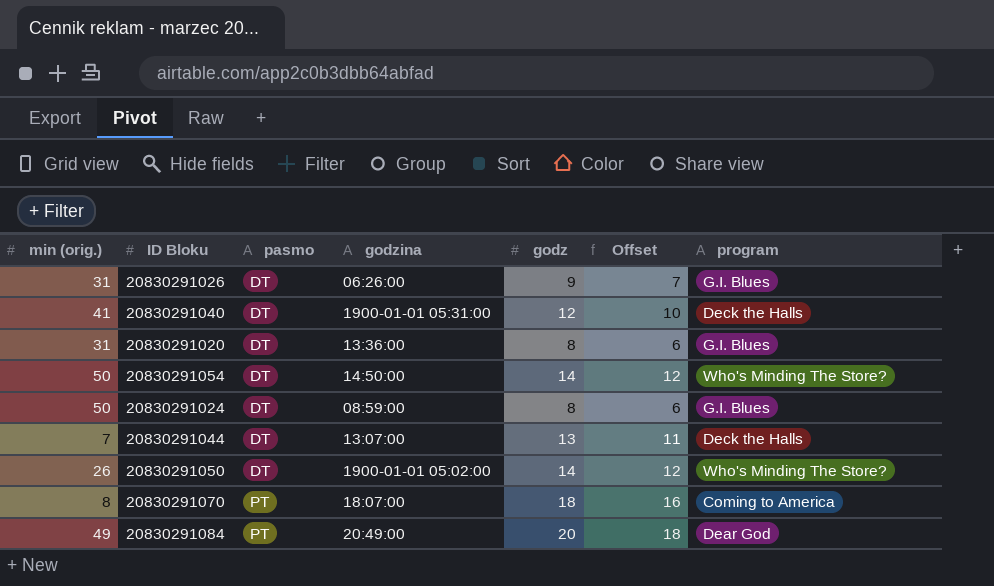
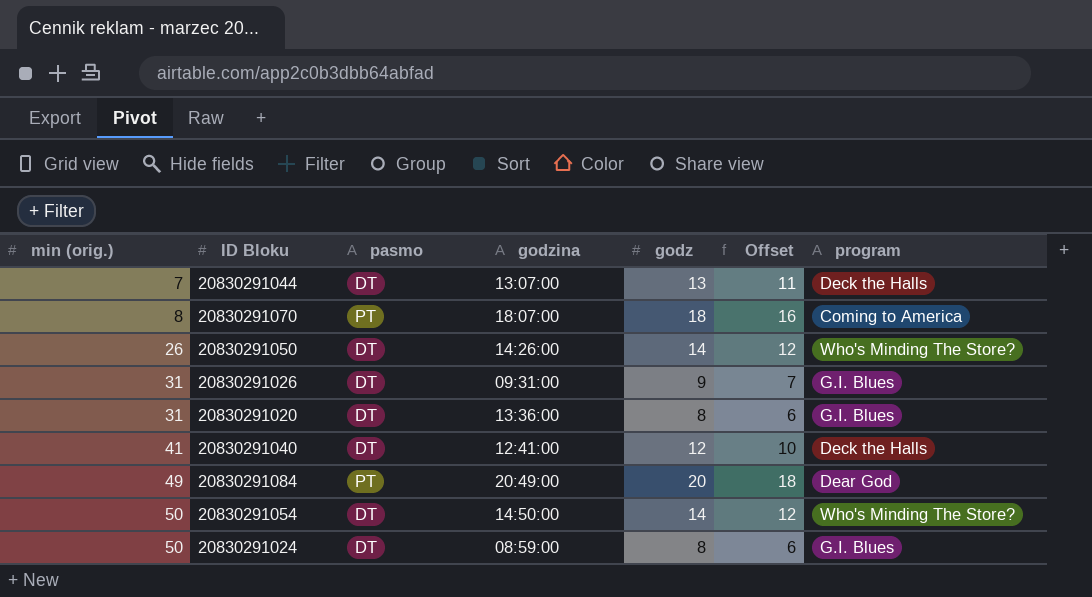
row order: pasmo ascending -> min (orig.) ascending
20830291050 | godzina: 1900-01-01 05:02:00 -> 14:26:00
20830291026 | godzina: 06:26:00 -> 09:31:00
20830291040 | godzina: 1900-01-01 05:31:00 -> 12:41:00

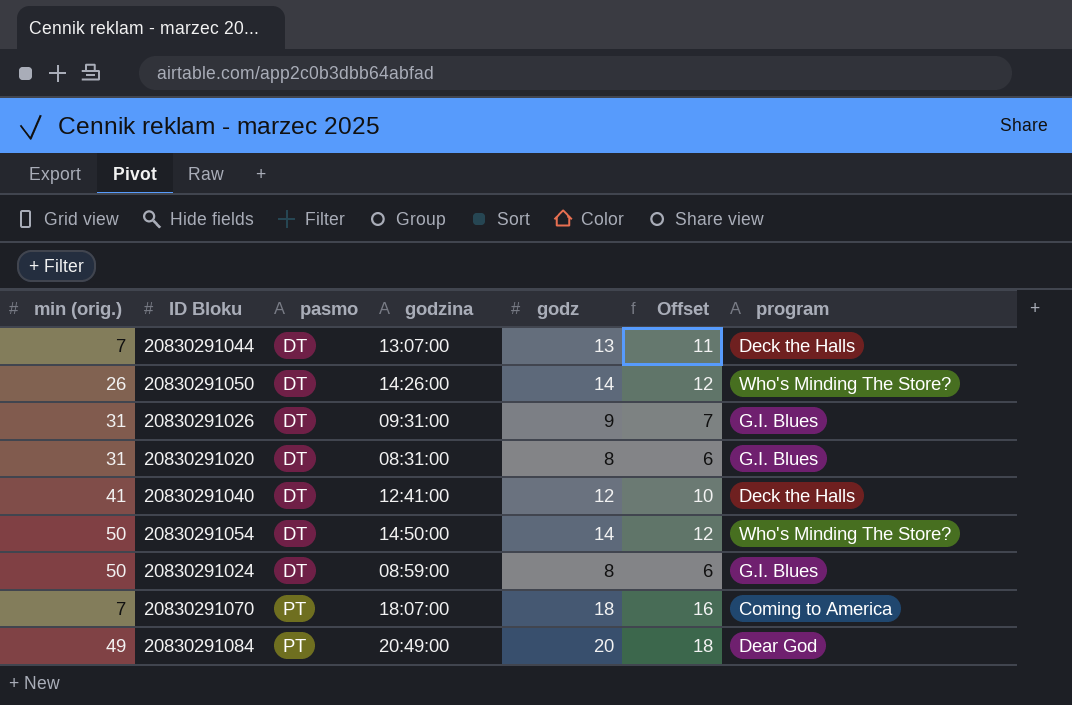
row order: min (orig.) ascending -> pasmo ascending
20830291020 | godzina: 13:36:00 -> 08:31:00
20830291070 | min (orig.): 8 -> 7

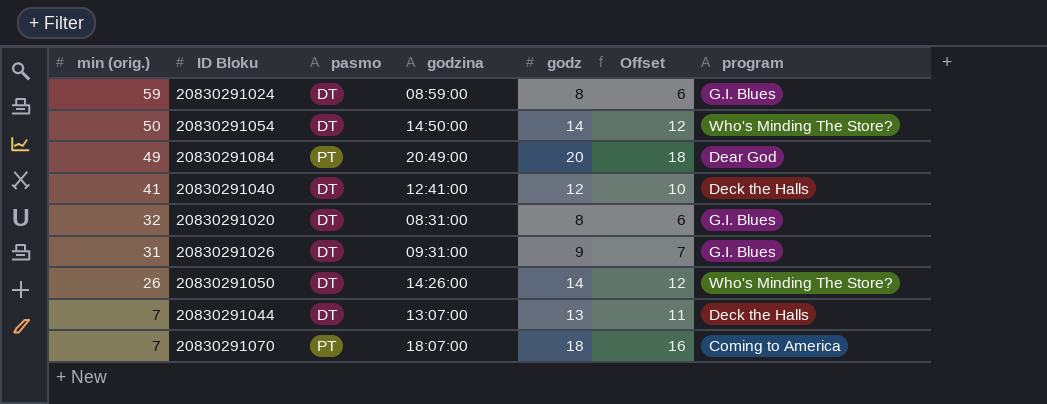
row order: pasmo ascending -> min (orig.) descending
20830291024 | min (orig.): 50 -> 59
20830291020 | min (orig.): 31 -> 32

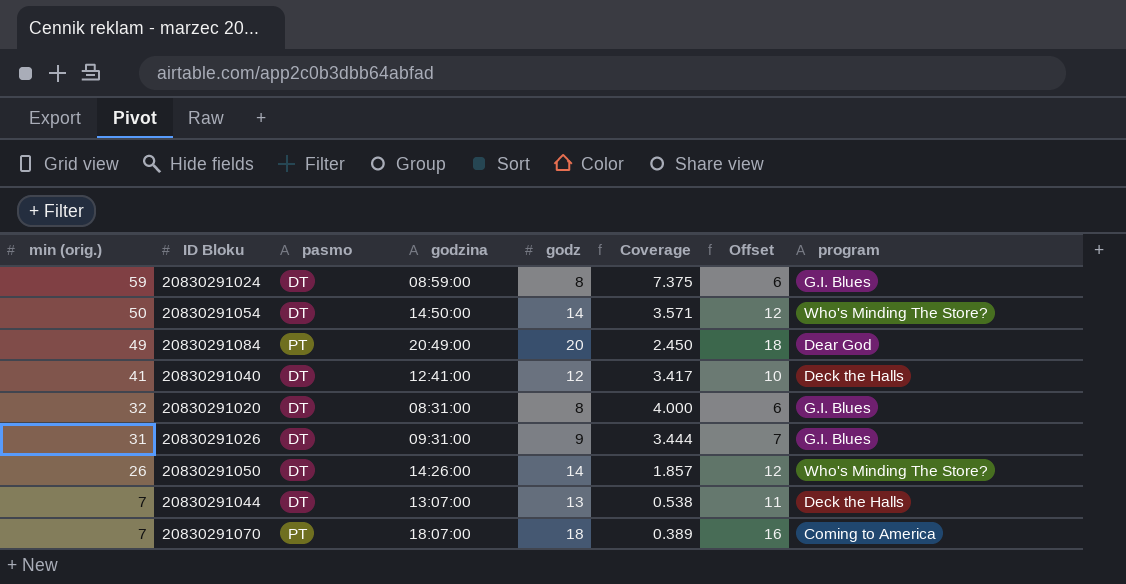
column Coverage | formula: none -> [min (orig.)] / [godz]

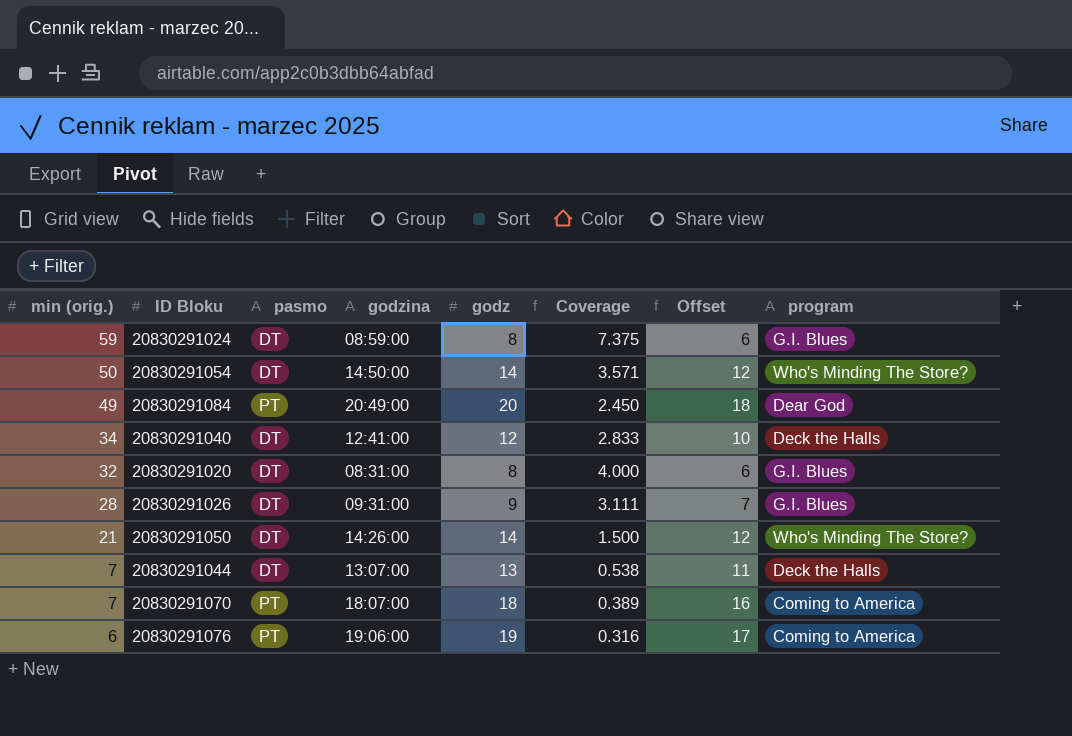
20830291040 | min (orig.): 41 -> 34
20830291040 | Coverage: 3.417 -> 2.833
20830291026 | min (orig.): 31 -> 28
20830291026 | Coverage: 3.444 -> 3.111
20830291050 | min (orig.): 26 -> 21
20830291050 | Coverage: 1.857 -> 1.500
row 20830291076: none -> 6 | PT | 19:06:00 | 19 | 0.316 | 17 | Coming to America

